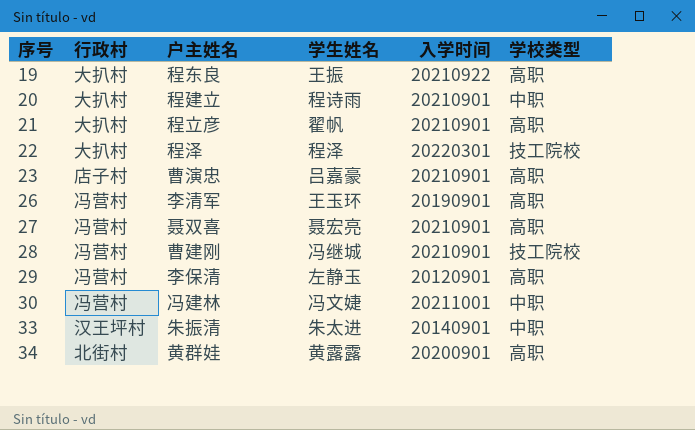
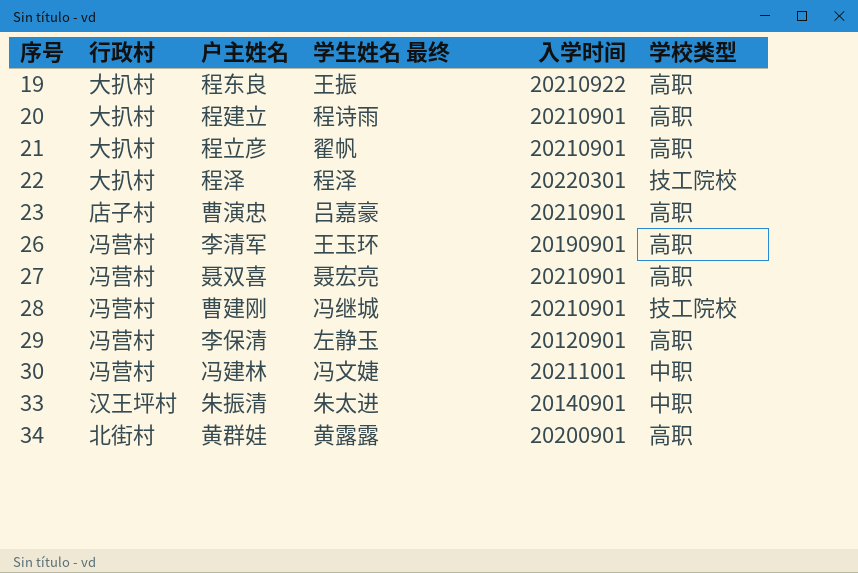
column name: 学生姓名 -> 学生姓名 最终
20 | 学校类型: 中职 -> 高职

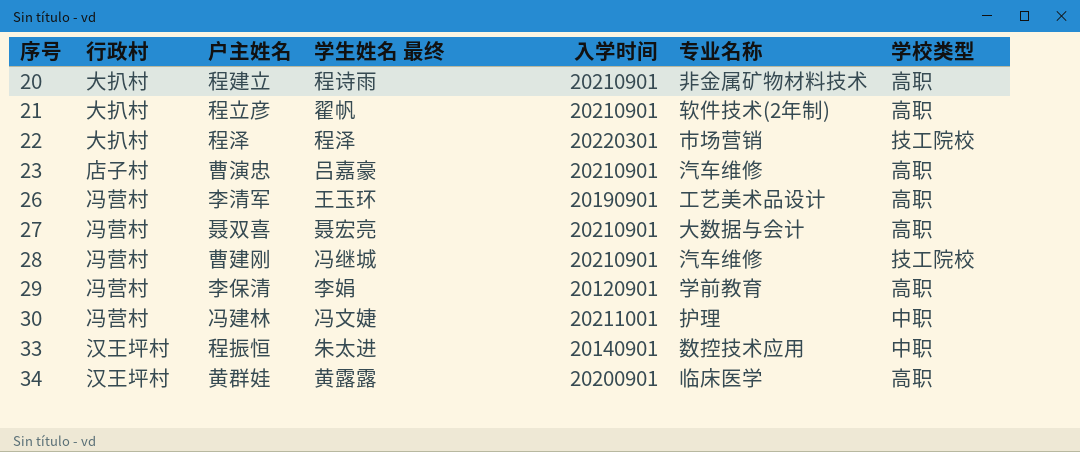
column 专业名称 | position: none -> 6
row 19: 大扒村 | 程东良 | 王振 | 20210922 | 高职 -> none
29 | 学生姓名 最终: 左静玉 -> 李娟
33 | 户主姓名: 朱振清 -> 程振恒
34 | 行政村: 北街村 -> 汉王坪村

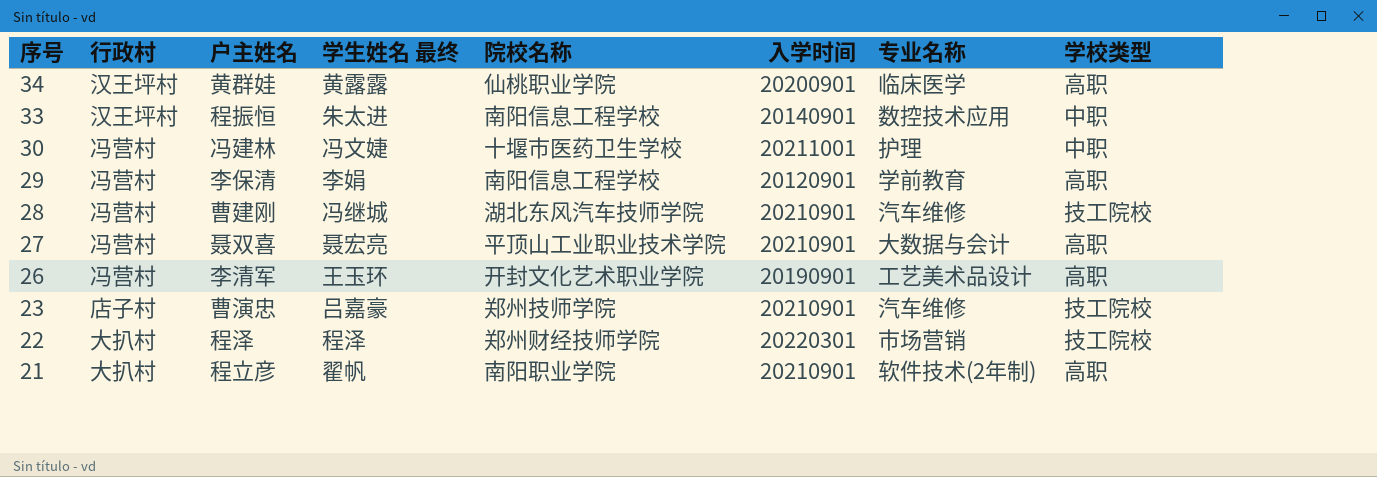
row order: 序号 ascending -> 序号 descending
column 院校名称 | position: none -> 5
row 20: 大扒村 | 程建立 | 程诗雨 | 20210901 | 非金属矿物材料技术 | 高职 -> none
23 | 学校类型: 高职 -> 技工院校

